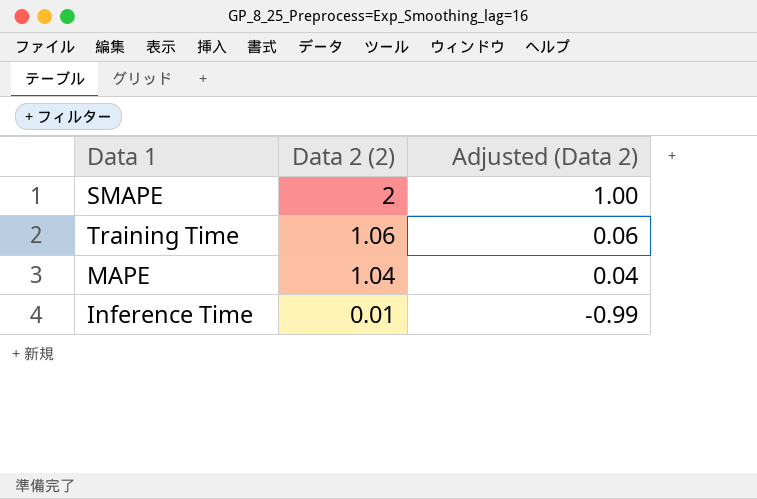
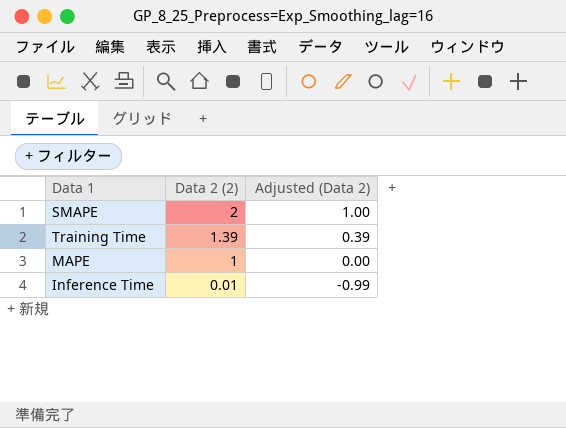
Training Time | Data 2 (2): 1.06 -> 1.39
Training Time | Adjusted (Data 2): 0.06 -> 0.39
MAPE | Data 2 (2): 1.04 -> 1
MAPE | Adjusted (Data 2): 0.04 -> 0.00

